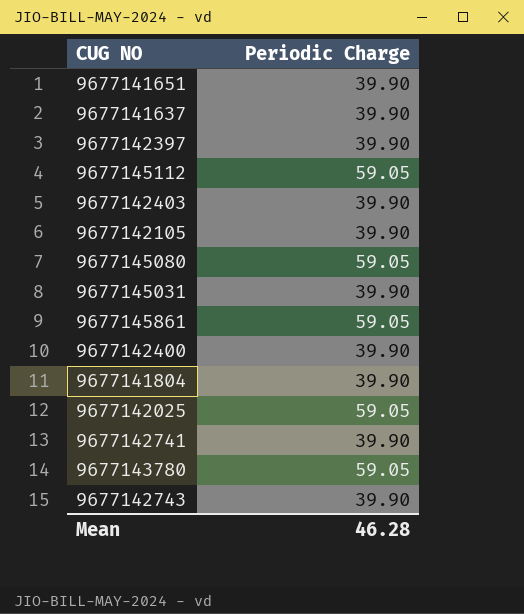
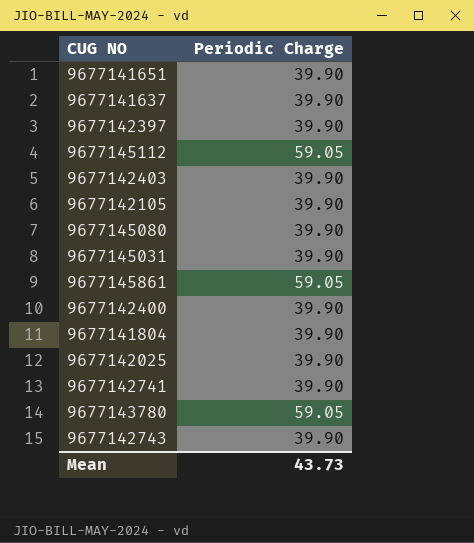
9677145080 | Periodic Charge: 59.05 -> 39.90
9677142025 | Periodic Charge: 59.05 -> 39.90
Mean | Periodic Charge: 46.28 -> 43.73

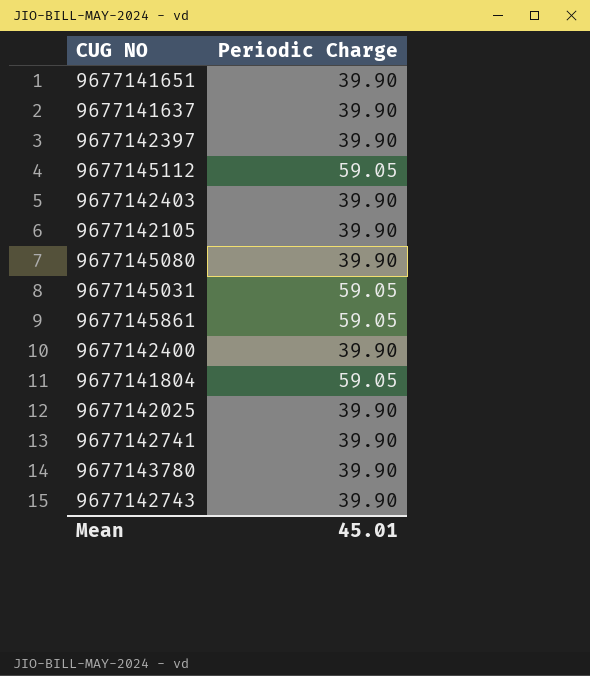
9677145031 | Periodic Charge: 39.90 -> 59.05
9677141804 | Periodic Charge: 39.90 -> 59.05
9677143780 | Periodic Charge: 59.05 -> 39.90
Mean | Periodic Charge: 43.73 -> 45.01

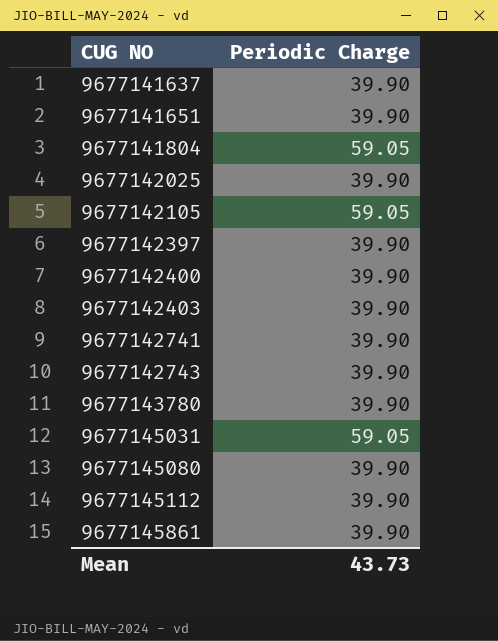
row order: none -> CUG NO ascending
9677142105 | Periodic Charge: 39.90 -> 59.05
9677145112 | Periodic Charge: 59.05 -> 39.90
9677145861 | Periodic Charge: 59.05 -> 39.90
Mean | Periodic Charge: 45.01 -> 43.73

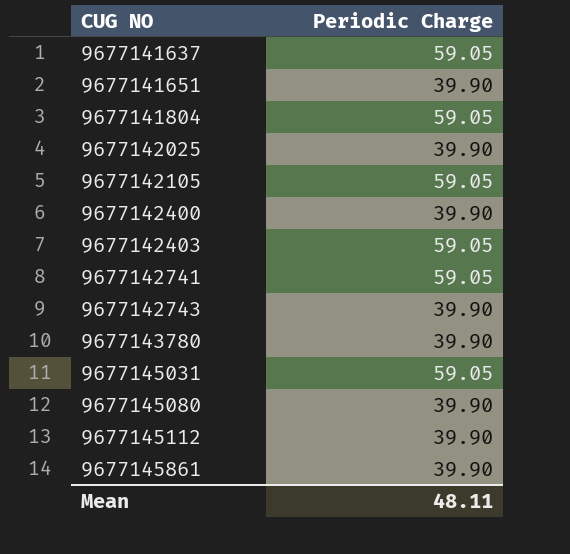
row 9677142397: 39.90 -> none
9677141637 | Periodic Charge: 39.90 -> 59.05
9677142403 | Periodic Charge: 39.90 -> 59.05
9677142741 | Periodic Charge: 39.90 -> 59.05
Mean | Periodic Charge: 43.73 -> 48.11

